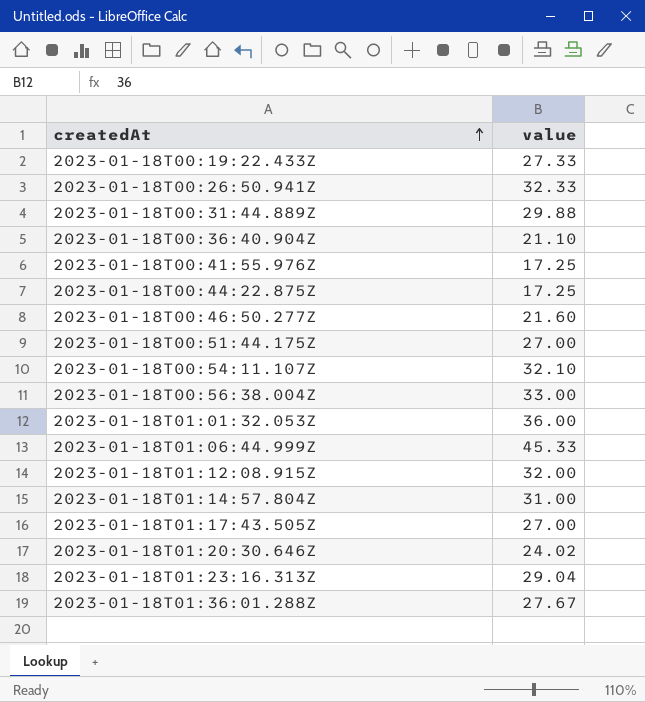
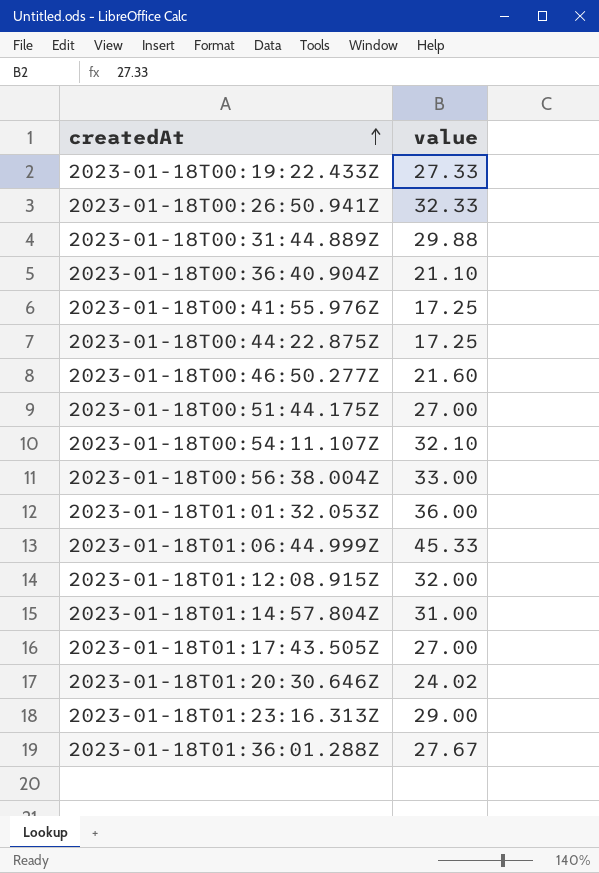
2023-01-18T01:23:16.313Z | value: 29.04 -> 29.00

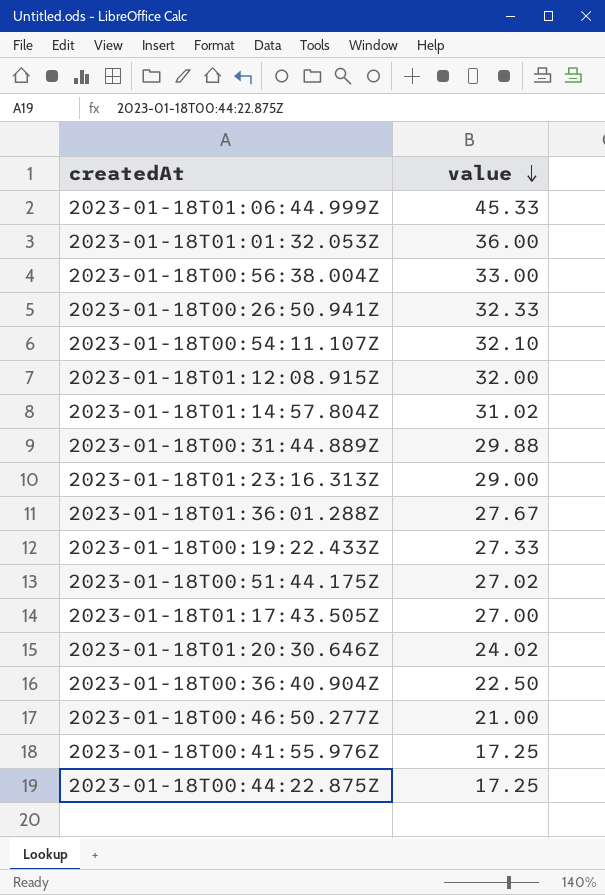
row order: createdAt ascending -> value descending
2023-01-18T01:14:57.804Z | value: 31.00 -> 31.02
2023-01-18T00:51:44.175Z | value: 27.00 -> 27.02
2023-01-18T00:36:40.904Z | value: 21.10 -> 22.50
2023-01-18T00:46:50.277Z | value: 21.60 -> 21.00

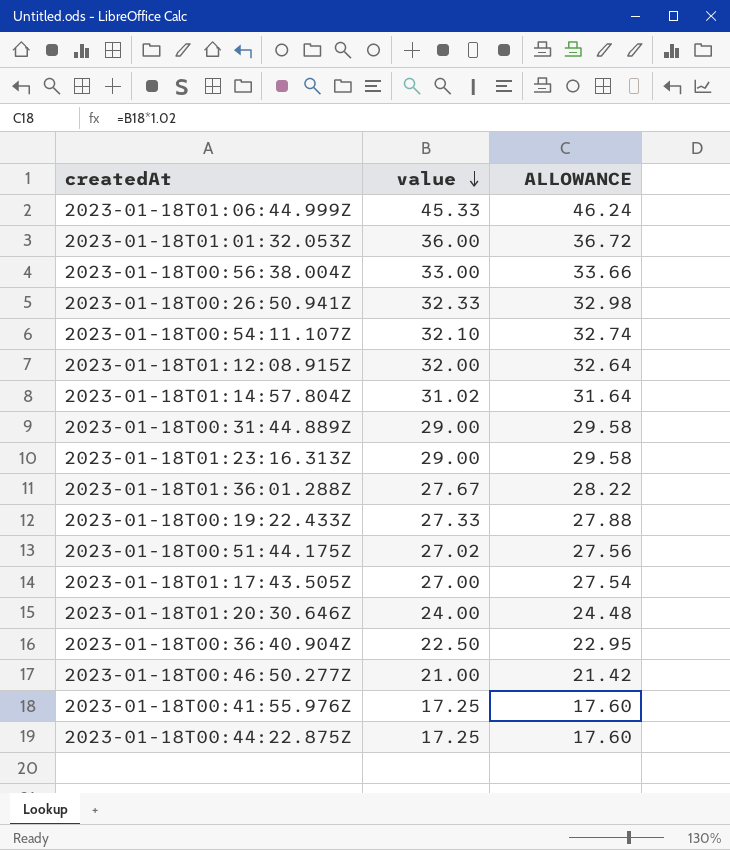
column ALLOWANCE | formula: none -> [value] * 1.02
2023-01-18T00:31:44.889Z | value: 29.88 -> 29.00
2023-01-18T01:20:30.646Z | value: 24.02 -> 24.00

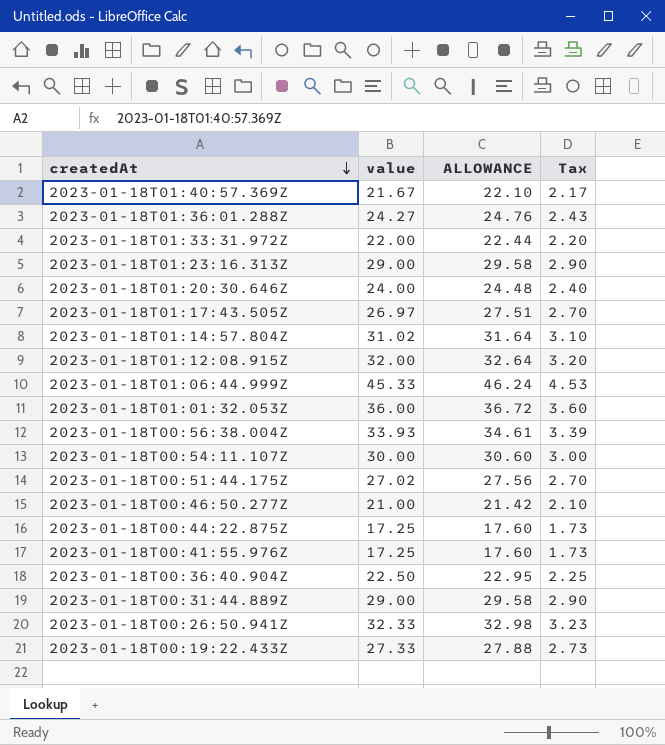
row order: value descending -> createdAt descending
column Tax | formula: none -> [value] * 0.1
row 2023-01-18T01:40:57.369Z: none -> 21.67 | 22.10 | 2.17
2023-01-18T01:36:01.288Z | value: 27.67 -> 24.27
2023-01-18T01:36:01.288Z | ALLOWANCE: 28.22 -> 24.76
row 2023-01-18T01:33:31.972Z: none -> 22.00 | 22.44 | 2.20
2023-01-18T01:17:43.505Z | value: 27.00 -> 26.97
2023-01-18T01:17:43.505Z | ALLOWANCE: 27.54 -> 27.51
2023-01-18T00:56:38.004Z | value: 33.00 -> 33.93
2023-01-18T00:56:38.004Z | ALLOWANCE: 33.66 -> 34.61
2023-01-18T00:54:11.107Z | value: 32.10 -> 30.00
2023-01-18T00:54:11.107Z | ALLOWANCE: 32.74 -> 30.60

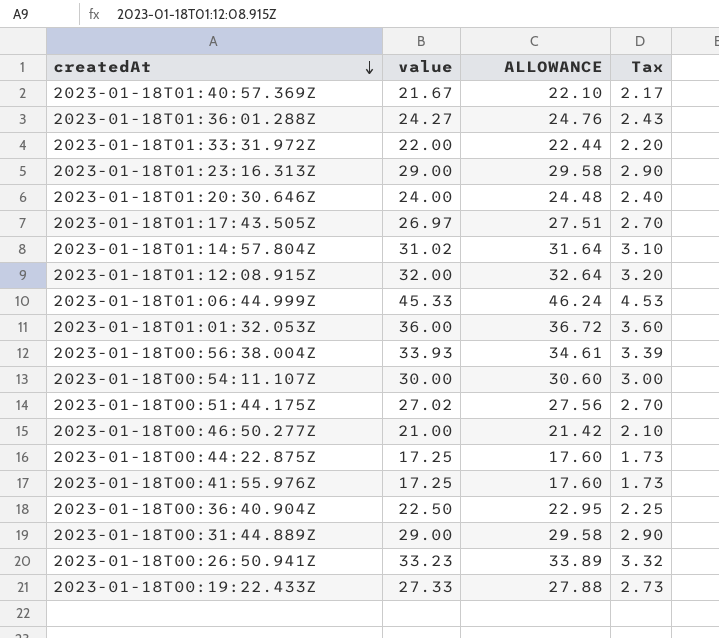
2023-01-18T00:26:50.941Z | value: 32.33 -> 33.23
2023-01-18T00:26:50.941Z | ALLOWANCE: 32.98 -> 33.89
2023-01-18T00:26:50.941Z | Tax: 3.23 -> 3.32

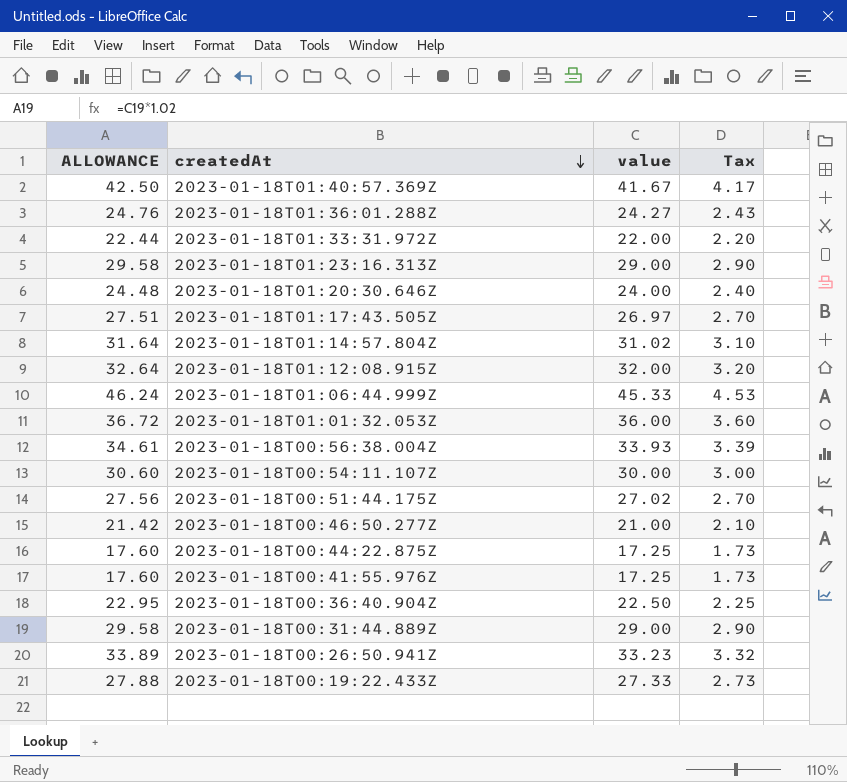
column ALLOWANCE | position: 3 -> 1
2023-01-18T01:40:57.369Z | ALLOWANCE: 22.10 -> 42.50
2023-01-18T01:40:57.369Z | value: 21.67 -> 41.67
2023-01-18T01:40:57.369Z | Tax: 2.17 -> 4.17

